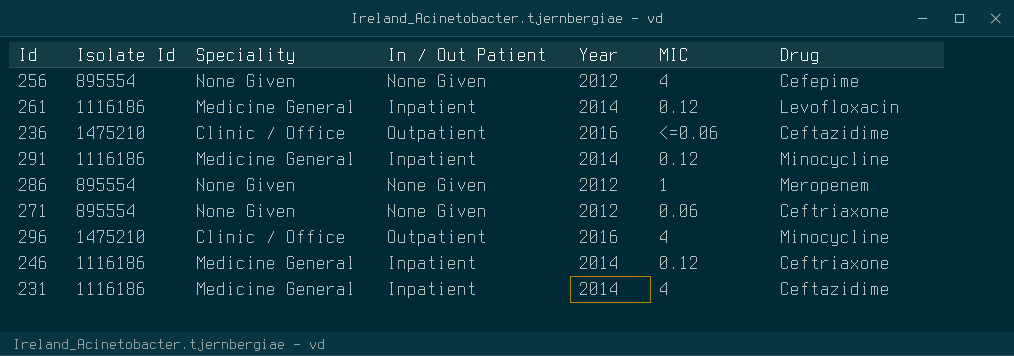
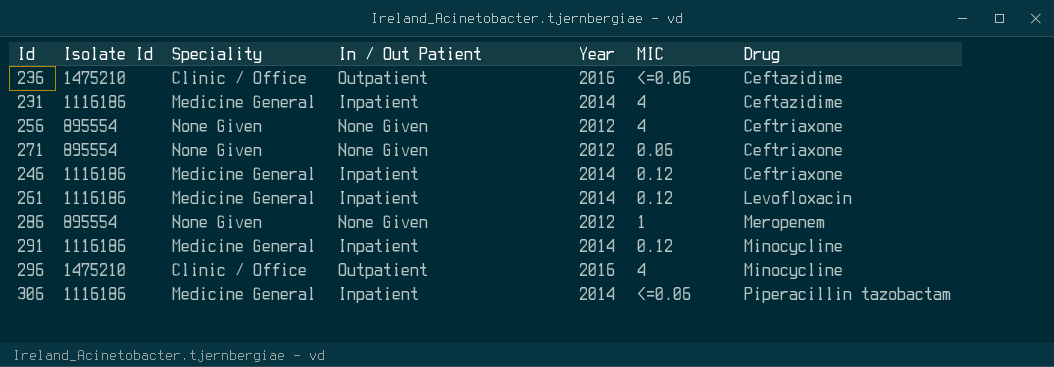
row order: none -> Drug ascending
256 | Drug: Cefepime -> Ceftriaxone
row 306: none -> 1116186 | Medicine General | Inpatient | 2014 | <=0.06 | Piperacillin tazobactam

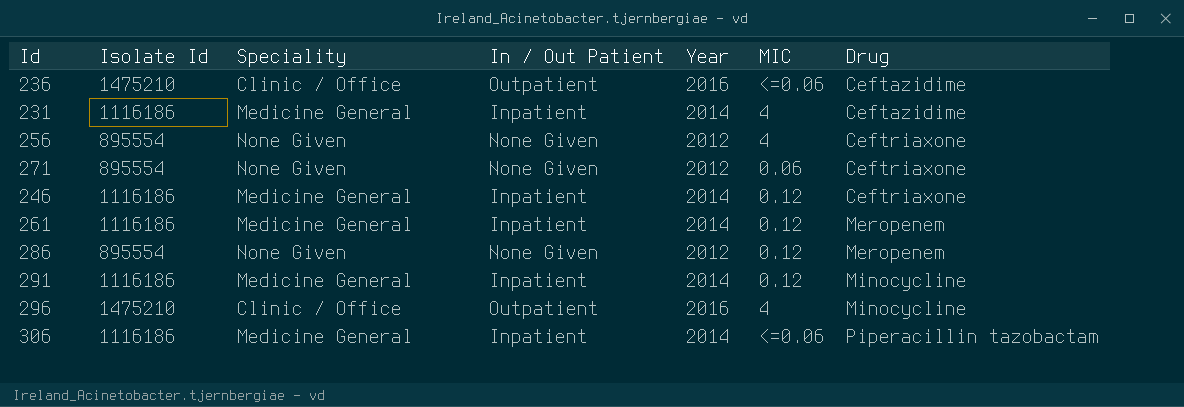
261 | Drug: Levofloxacin -> Meropenem
286 | MIC: 1 -> 0.12

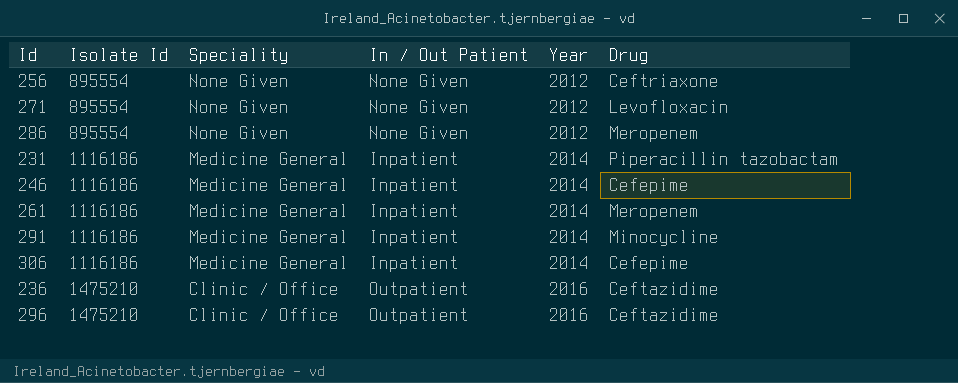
row order: Drug ascending -> Isolate Id ascending
column MIC | position: 6 -> none
271 | Drug: Ceftriaxone -> Levofloxacin
231 | Drug: Ceftazidime -> Piperacillin tazobactam
246 | Drug: Ceftriaxone -> Cefepime
306 | Drug: Piperacillin tazobactam -> Cefepime
296 | Drug: Minocycline -> Ceftazidime

